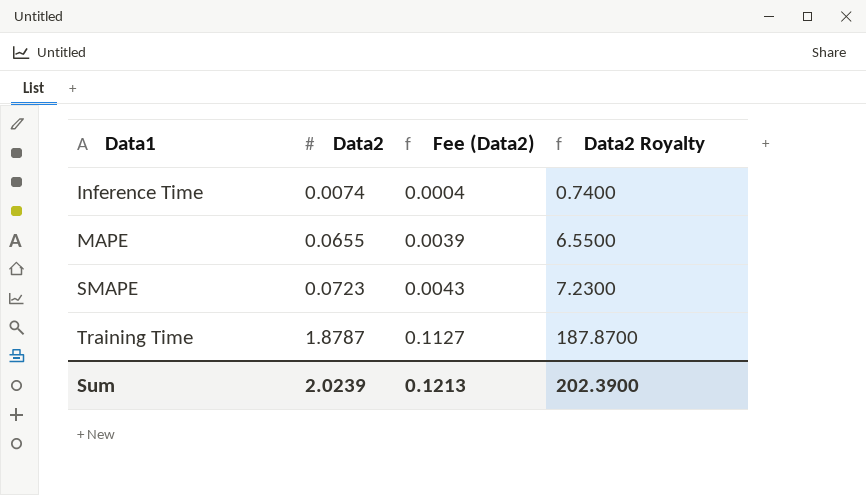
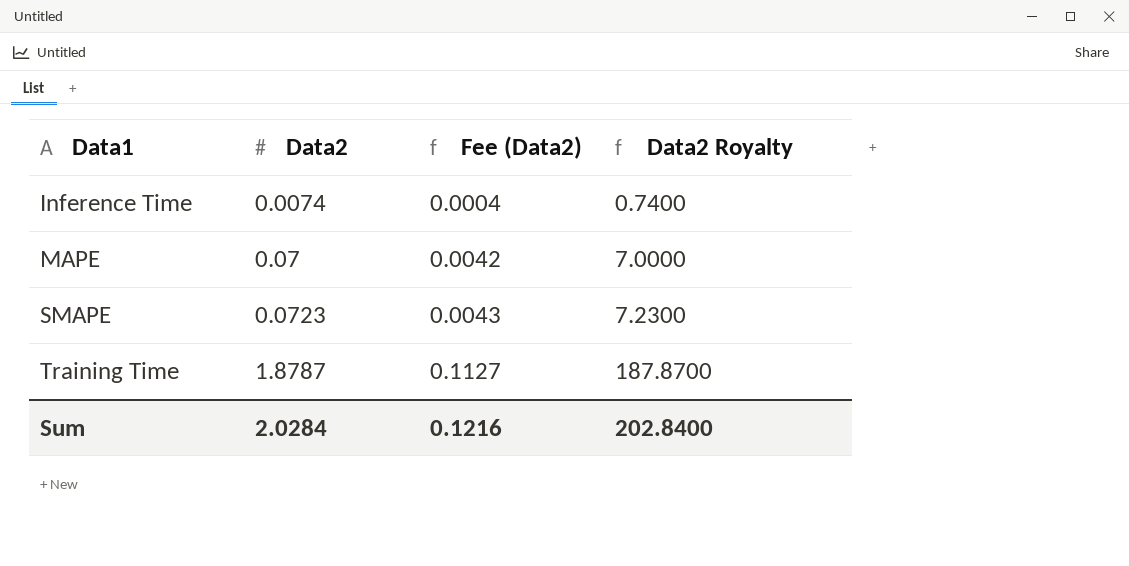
MAPE | Data2: 0.0655 -> 0.07
MAPE | Fee (Data2): 0.0039 -> 0.0042
MAPE | Data2 Royalty: 6.5500 -> 7.0000
Sum | Data2: 2.0239 -> 2.0284
Sum | Fee (Data2): 0.1213 -> 0.1216
Sum | Data2 Royalty: 202.3900 -> 202.8400

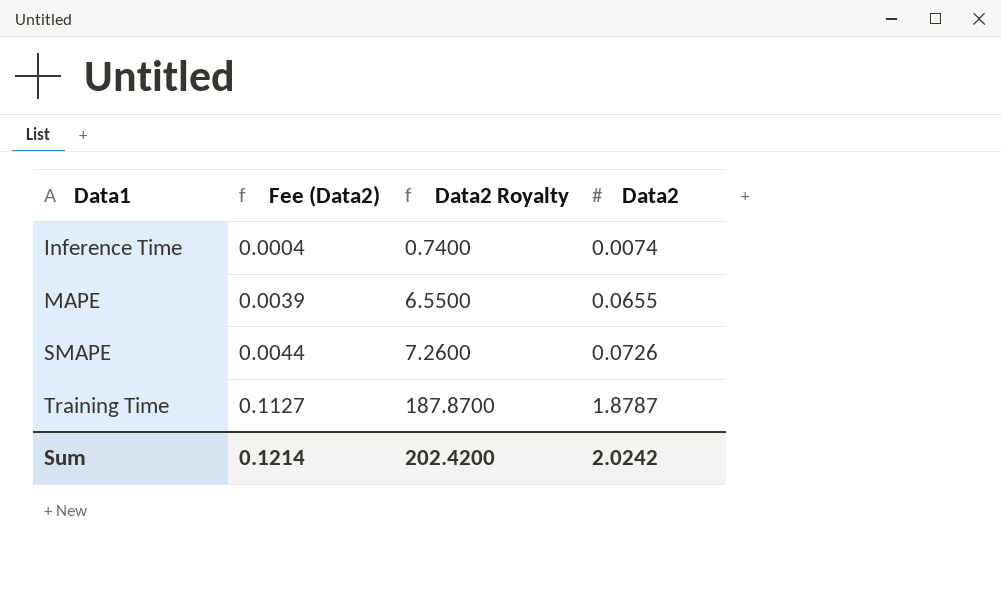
column Data2 | position: 2 -> 4
MAPE | Fee (Data2): 0.0042 -> 0.0039
MAPE | Data2 Royalty: 7.0000 -> 6.5500
MAPE | Data2: 0.07 -> 0.0655
SMAPE | Fee (Data2): 0.0043 -> 0.0044
SMAPE | Data2 Royalty: 7.2300 -> 7.2600
SMAPE | Data2: 0.0723 -> 0.0726
Sum | Fee (Data2): 0.1216 -> 0.1214
Sum | Data2 Royalty: 202.8400 -> 202.4200
Sum | Data2: 2.0284 -> 2.0242

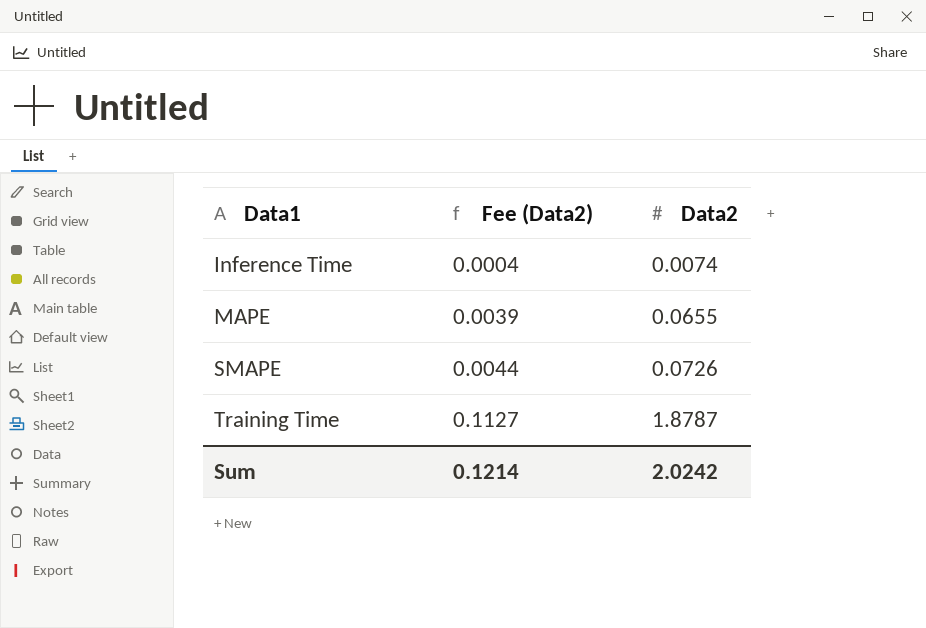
column Data2 Royalty | formula: [Data2] * 100 -> none

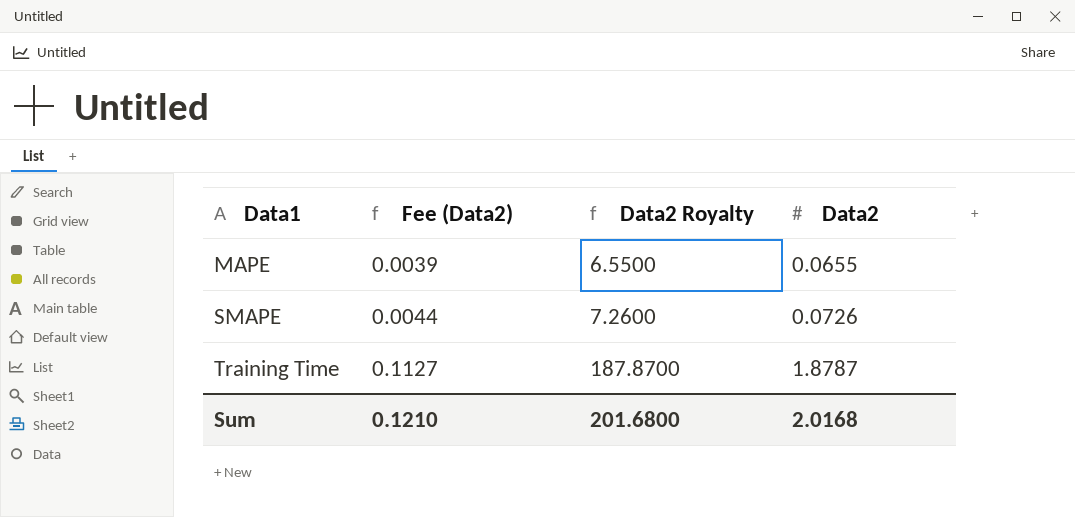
column Data2 Royalty | formula: none -> [Data2] * 100
row Inference Time: 0.0004 | 0.0074 -> none
Sum | Fee (Data2): 0.1214 -> 0.1210
Sum | Data2: 2.0242 -> 2.0168

